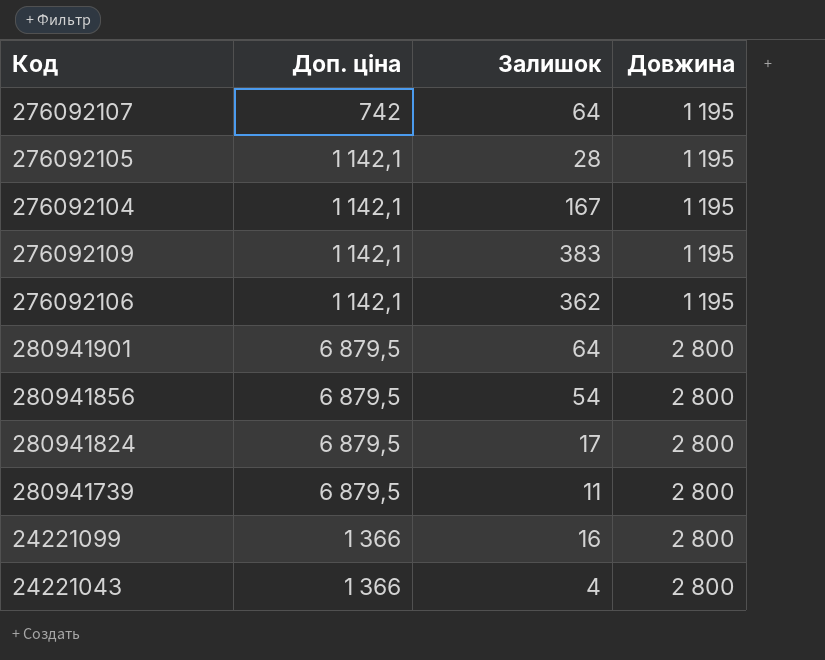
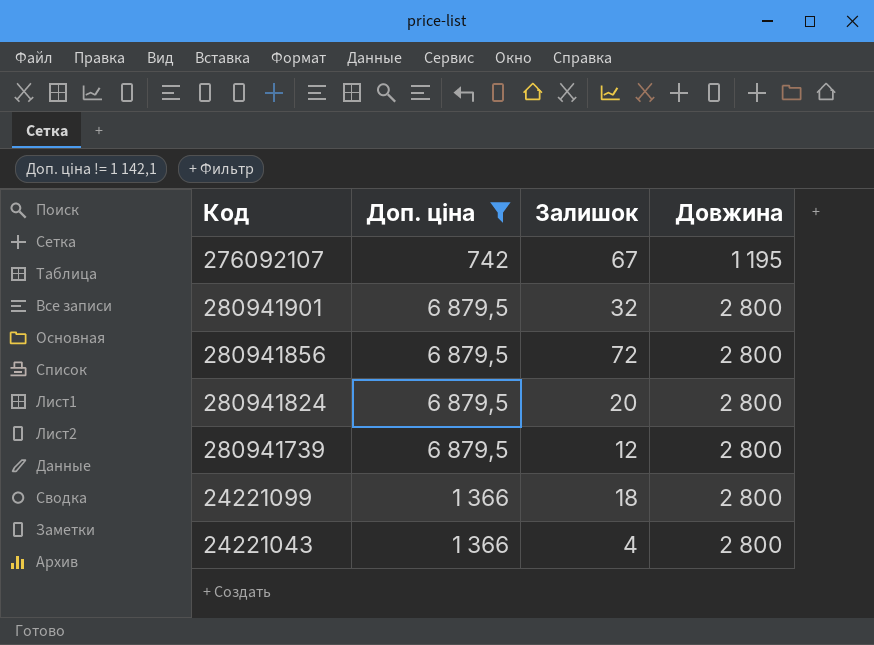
filter: none -> Доп. ціна != 1 142,1
276092107 | Залишок: 64 -> 67
280941901 | Залишок: 64 -> 32
280941856 | Залишок: 54 -> 72
280941824 | Залишок: 17 -> 20
280941739 | Залишок: 11 -> 12
24221099 | Залишок: 16 -> 18

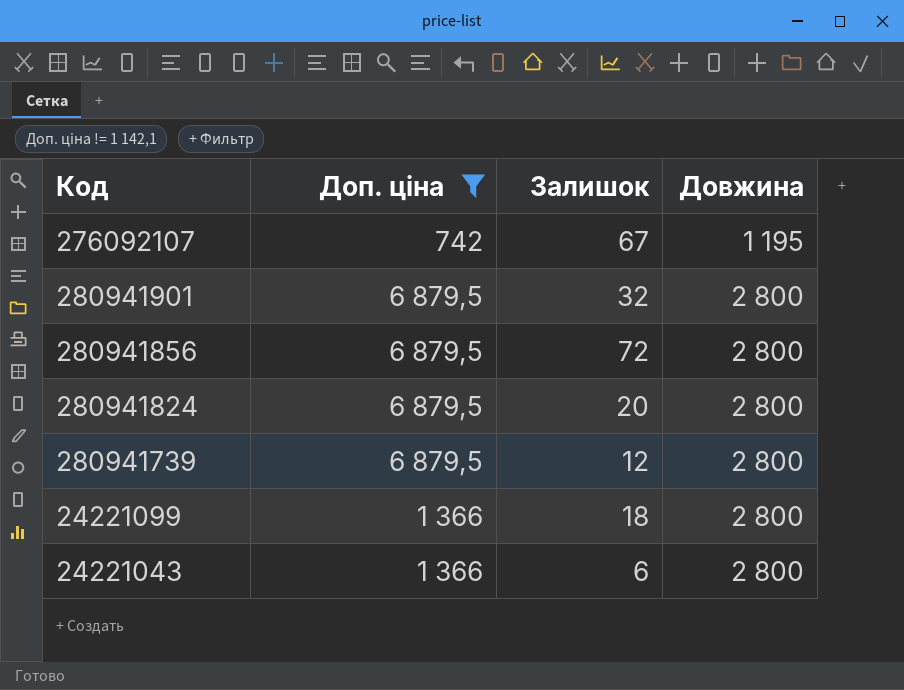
24221043 | Залишок: 4 -> 6

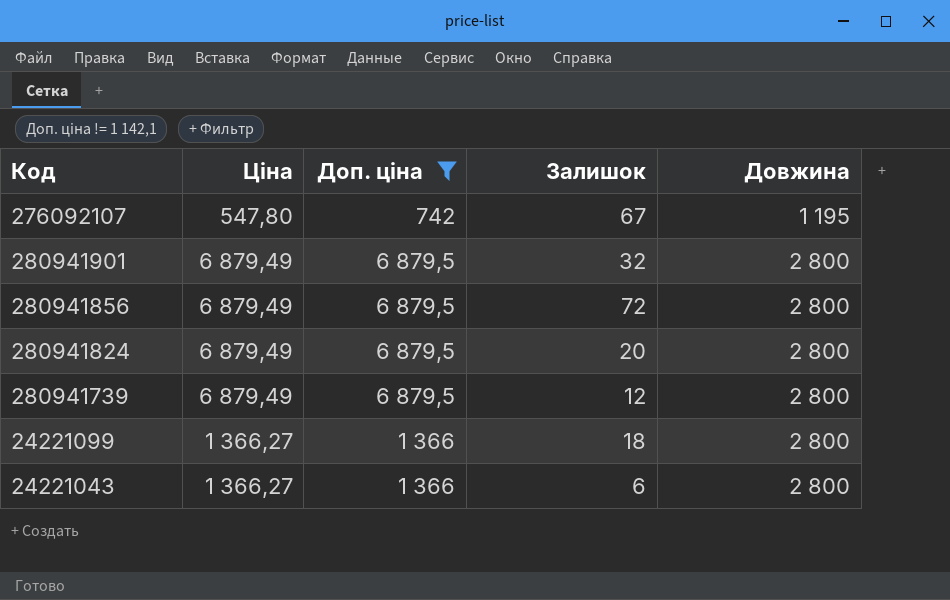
column Ціна | position: none -> 2

